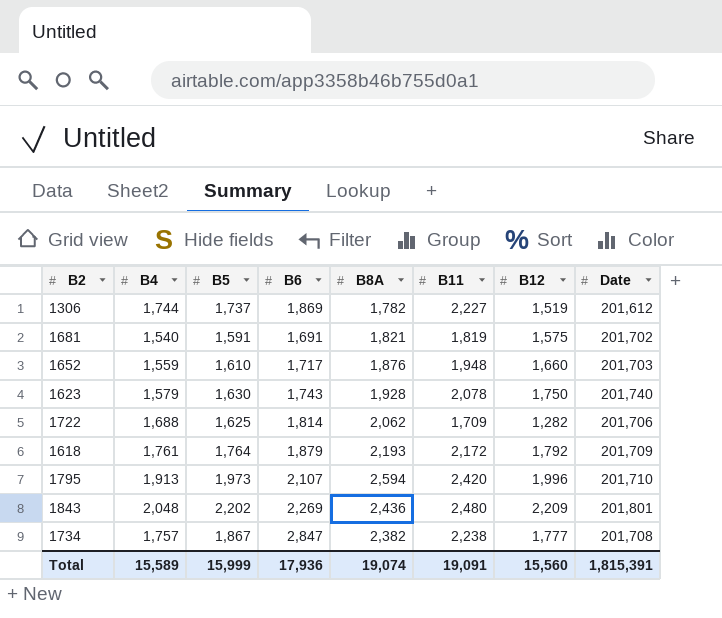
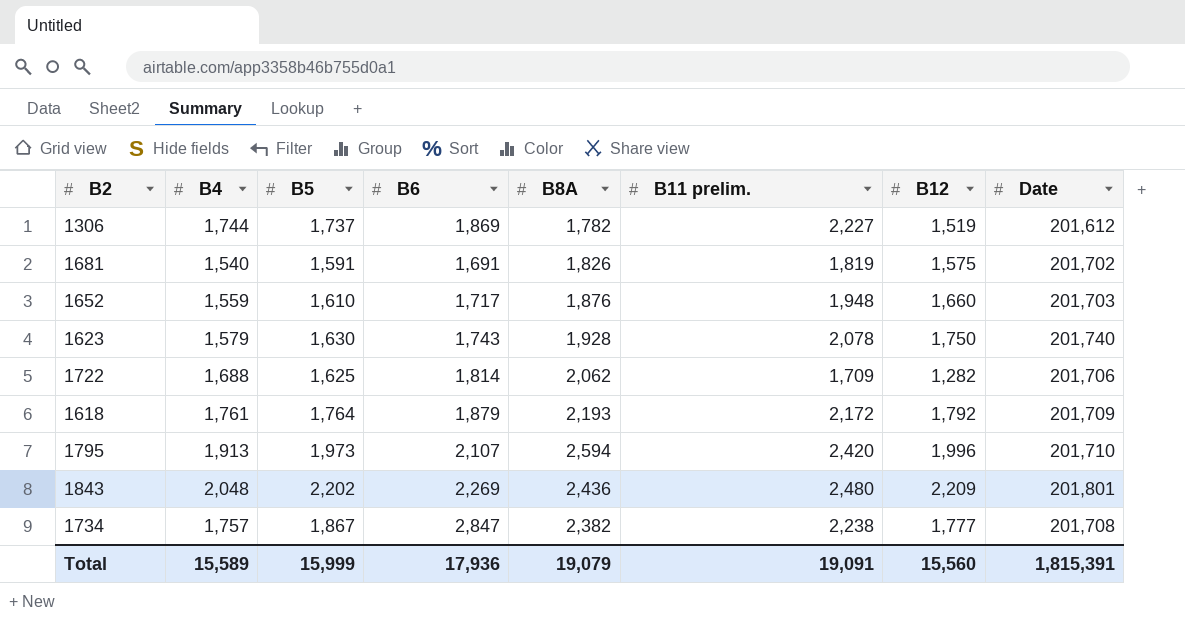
column name: B11 -> B11 prelim.
1681 | B8A: 1,821 -> 1,826
Total | B8A: 19,074 -> 19,079

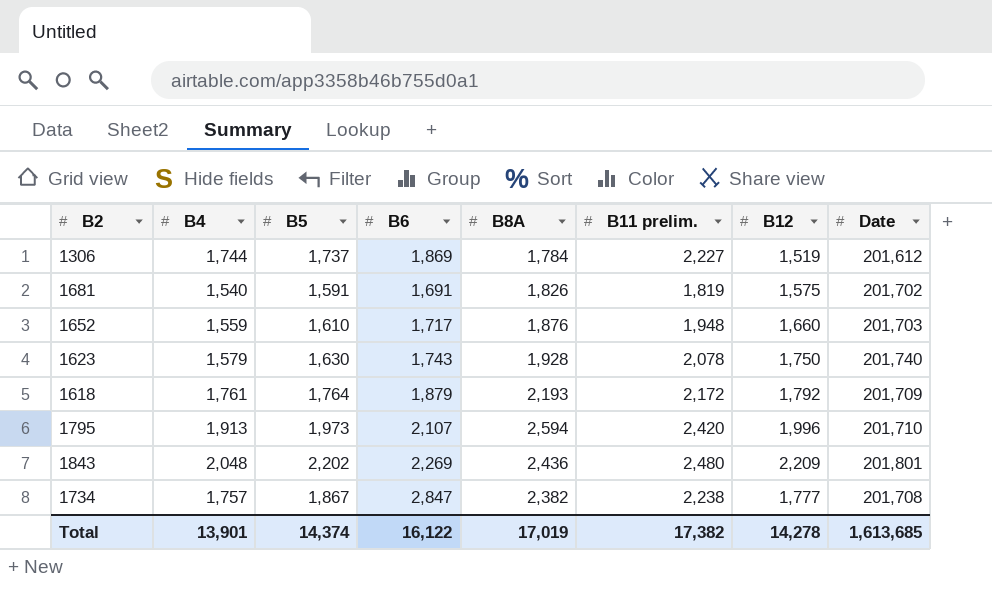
row 1722: 1,688 | 1,625 | 1,814 | 2,062 | 1,709 | 1,282 | 201,706 -> none
1306 | B8A: 1,782 -> 1,784
Total | B4: 15,589 -> 13,901
Total | B5: 15,999 -> 14,374
Total | B6: 17,936 -> 16,122
Total | B8A: 19,079 -> 17,019
Total | B11 prelim.: 19,091 -> 17,382
Total | B12: 15,560 -> 14,278
Total | Date: 1,815,391 -> 1,613,685

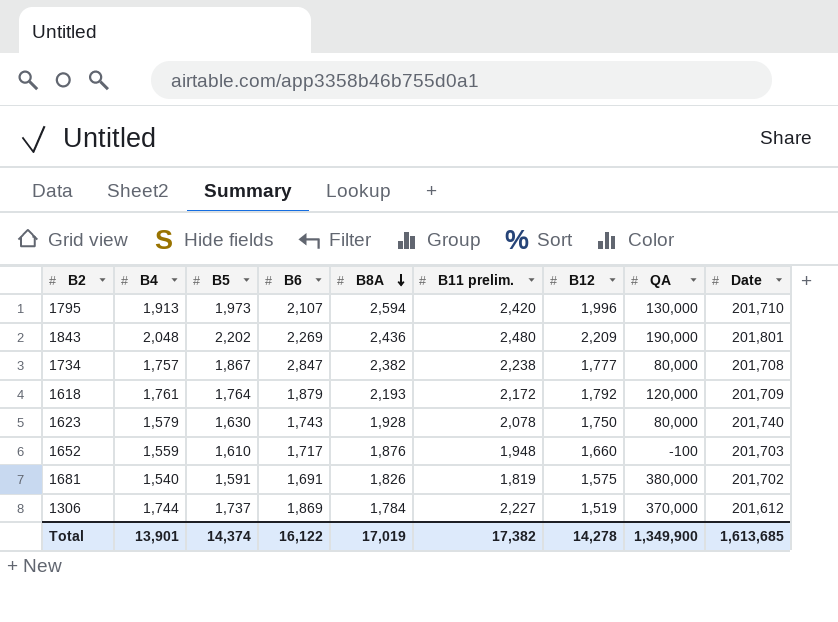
row order: none -> B8A descending
column QA | position: none -> 8

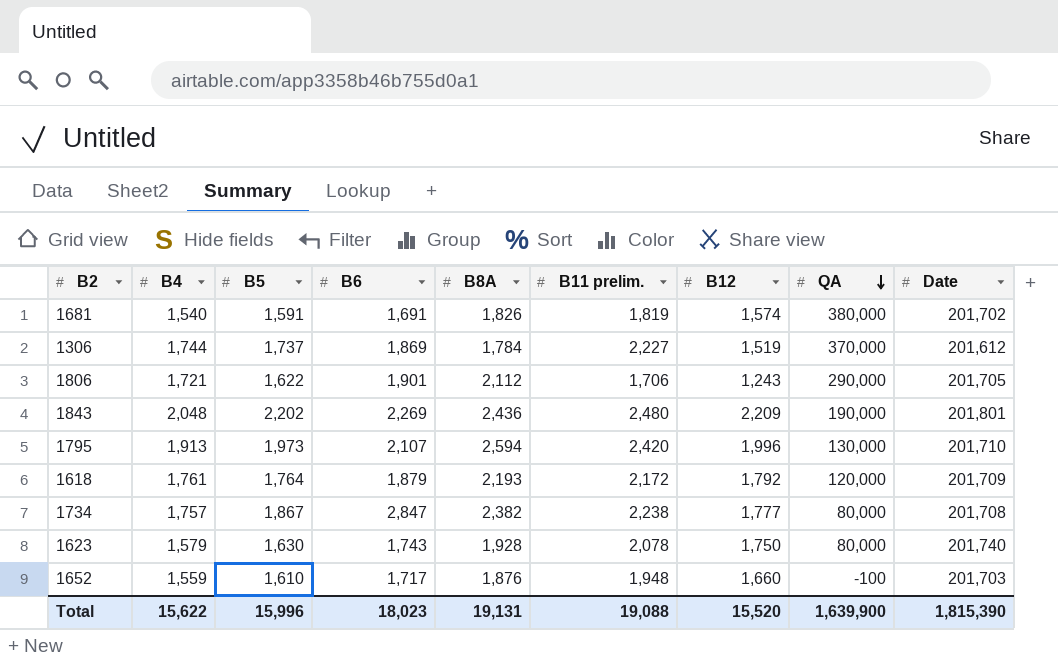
row order: B8A descending -> QA descending
1681 | B12: 1,575 -> 1,574
row 1806: none -> 1,721 | 1,622 | 1,901 | 2,112 | 1,706 | 1,243 | 290,000 | 201,705
Total | B4: 13,901 -> 15,622
Total | B5: 14,374 -> 15,996
Total | B6: 16,122 -> 18,023
Total | B8A: 17,019 -> 19,131
Total | B11 prelim.: 17,382 -> 19,088
Total | B12: 14,278 -> 15,520
Total | QA: 1,349,900 -> 1,639,900
Total | Date: 1,613,685 -> 1,815,390

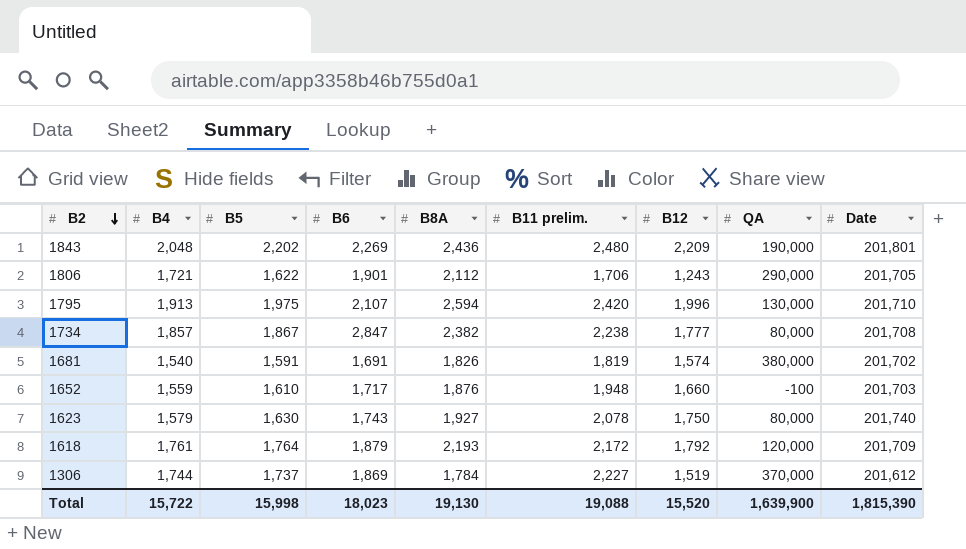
row order: QA descending -> B2 descending
1795 | B5: 1,973 -> 1,975
1734 | B4: 1,757 -> 1,857
1623 | B8A: 1,928 -> 1,927
Total | B4: 15,622 -> 15,722
Total | B5: 15,996 -> 15,998
Total | B8A: 19,131 -> 19,130

